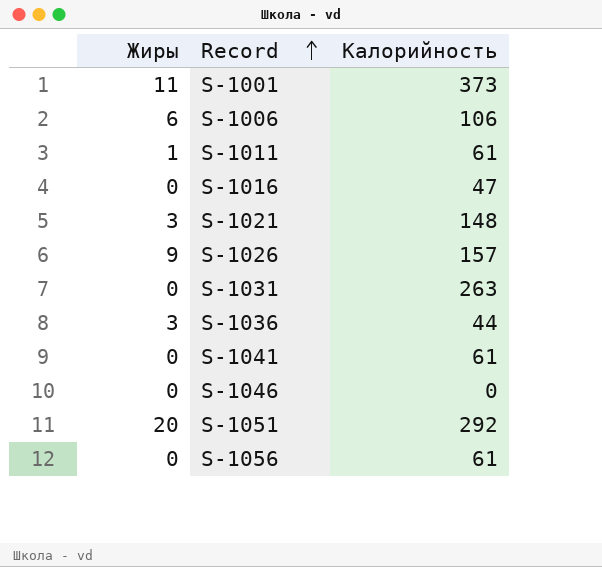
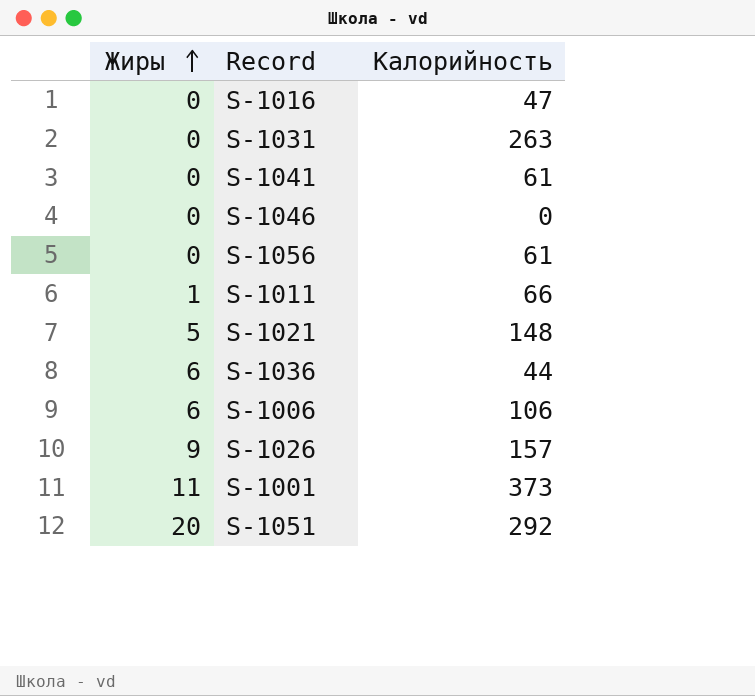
row order: Record ascending -> Жиры ascending
S-1011 | Калорийность: 61 -> 66
S-1021 | Жиры: 3 -> 5
S-1036 | Жиры: 3 -> 6

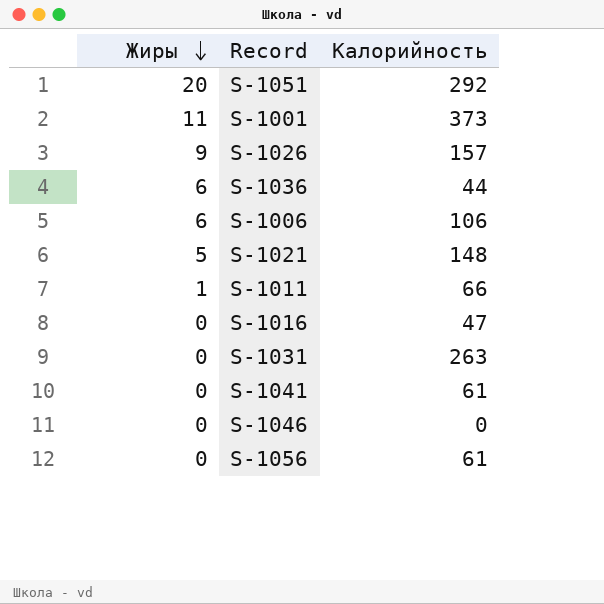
row order: Жиры ascending -> Жиры descending

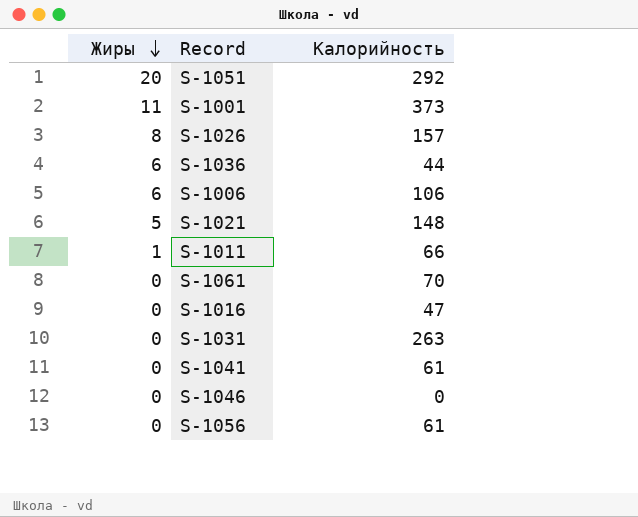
S-1026 | Жиры: 9 -> 8
row S-1061: none -> 0 | 70

